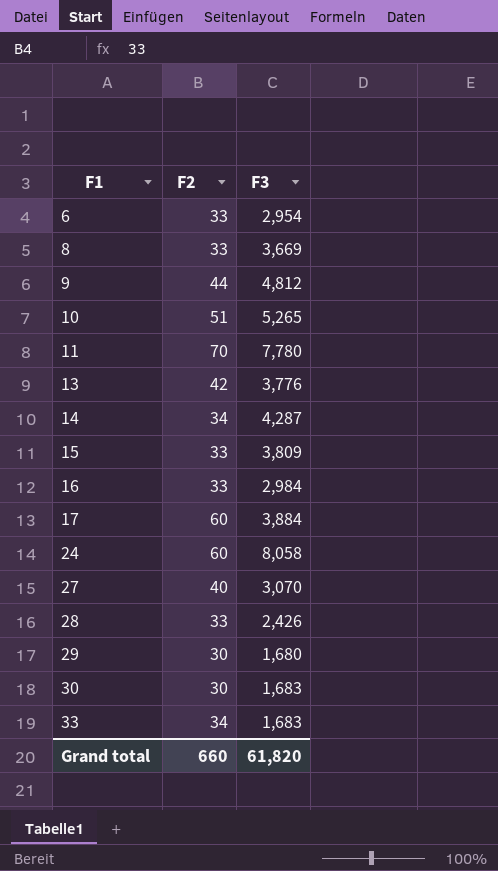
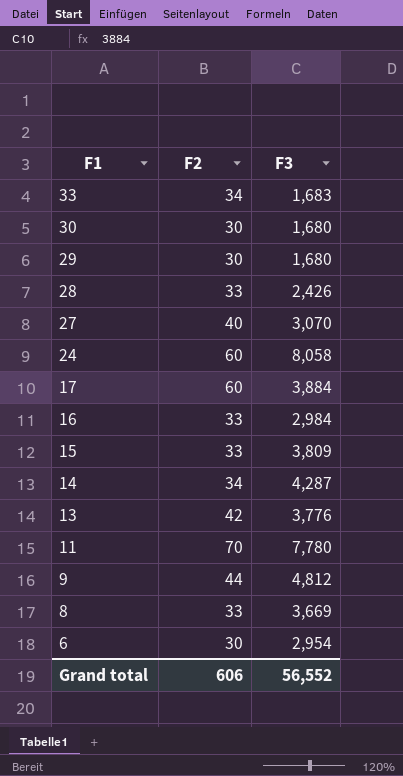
row order: F1 ascending -> F1 descending
row 10: 51 | 5,265 -> none
30 | F3: 1,683 -> 1,680
6 | F2: 33 -> 30
Grand total | F2: 660 -> 606
Grand total | F3: 61,820 -> 56,552

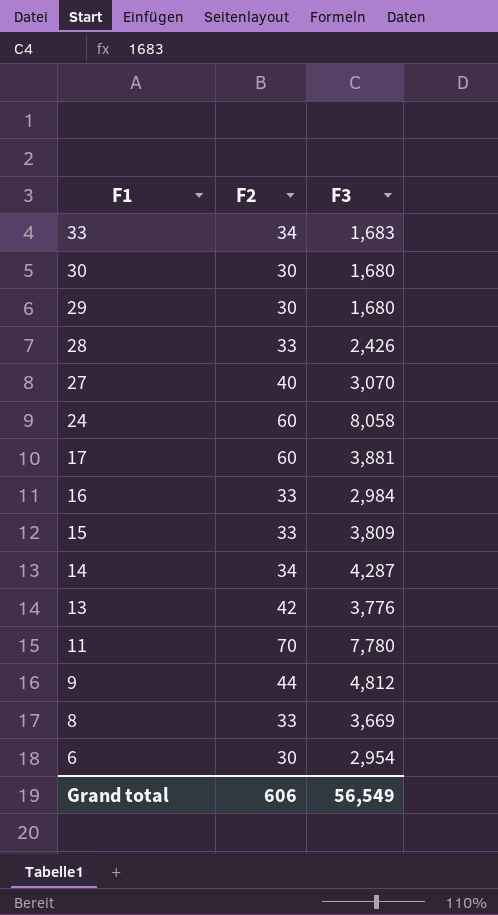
17 | F3: 3,884 -> 3,881
Grand total | F3: 56,552 -> 56,549

